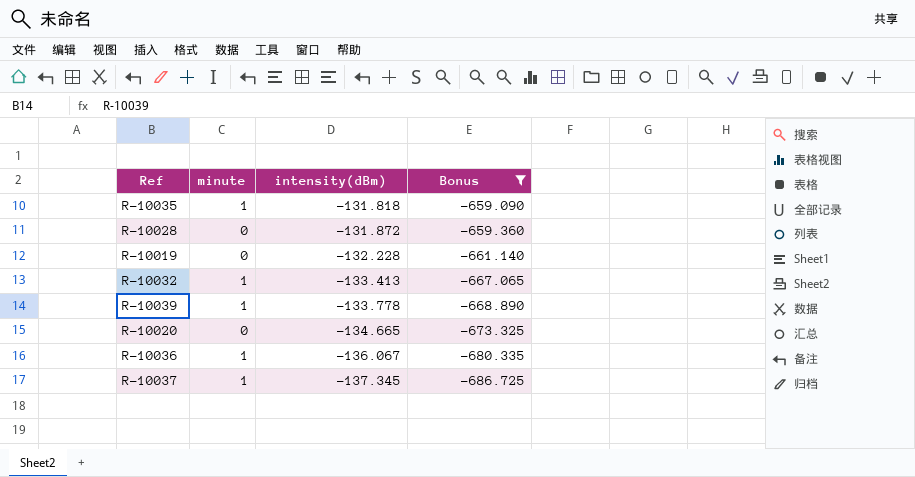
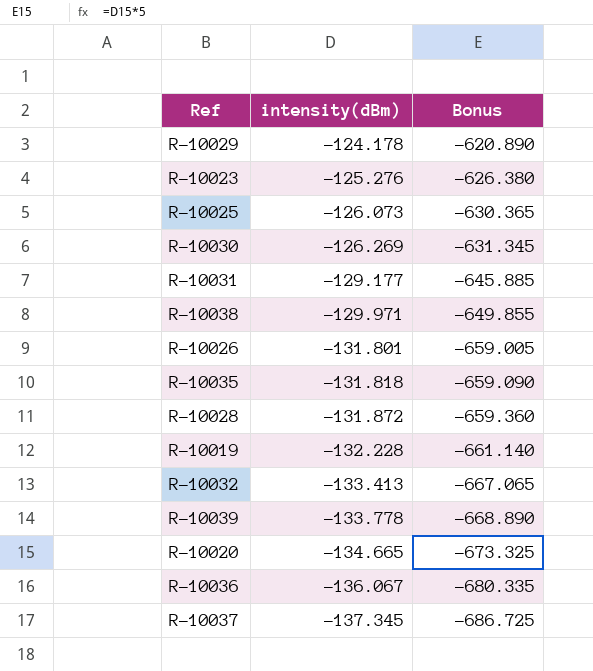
filter: Bonus <= -659.090 -> none
column minute | position: 2 -> none

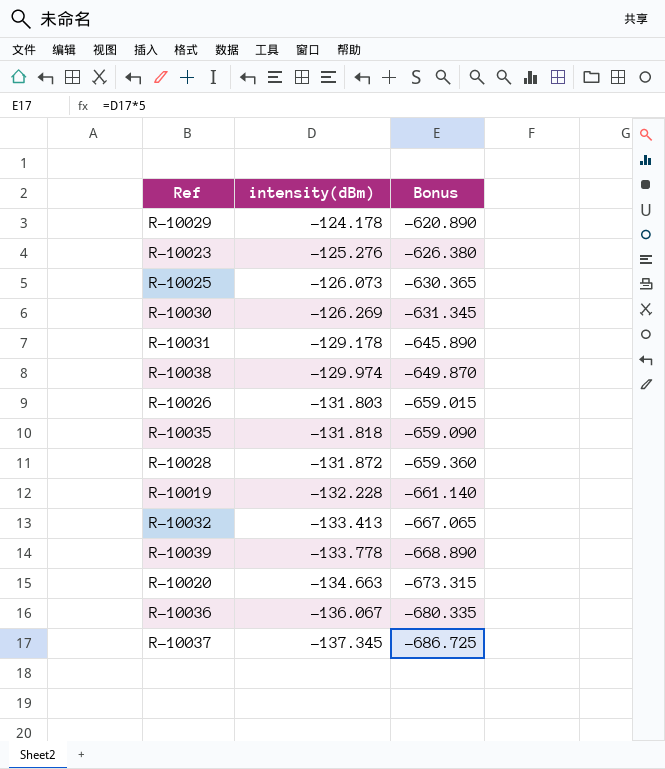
R-10031 | intensity(dBm): -129.177 -> -129.178
R-10031 | Bonus: -645.885 -> -645.890
R-10038 | intensity(dBm): -129.971 -> -129.974
R-10038 | Bonus: -649.855 -> -649.870
R-10026 | intensity(dBm): -131.801 -> -131.803
R-10026 | Bonus: -659.005 -> -659.015
R-10020 | intensity(dBm): -134.665 -> -134.663
R-10020 | Bonus: -673.325 -> -673.315

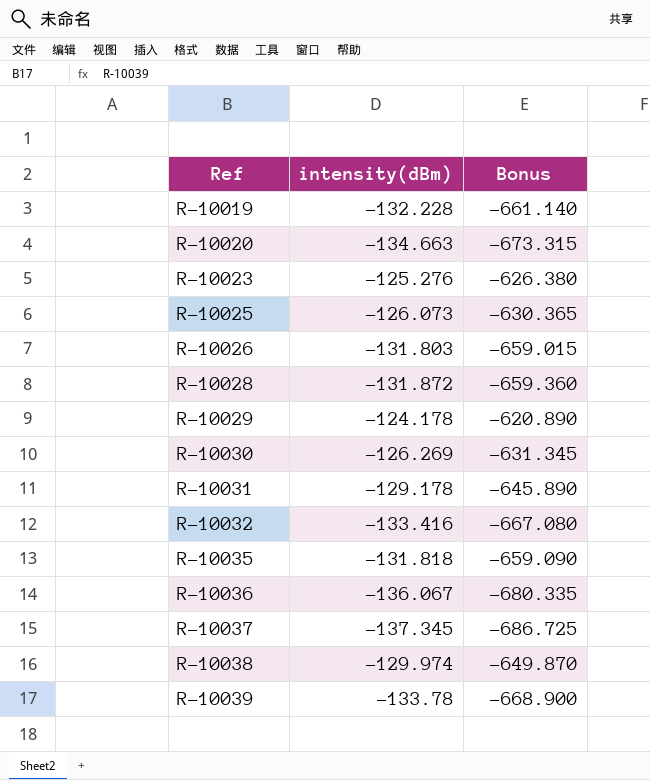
row order: intensity(dBm) descending -> Ref ascending
R-10032 | intensity(dBm): -133.413 -> -133.416
R-10032 | Bonus: -667.065 -> -667.080
R-10039 | intensity(dBm): -133.778 -> -133.78
R-10039 | Bonus: -668.890 -> -668.900

